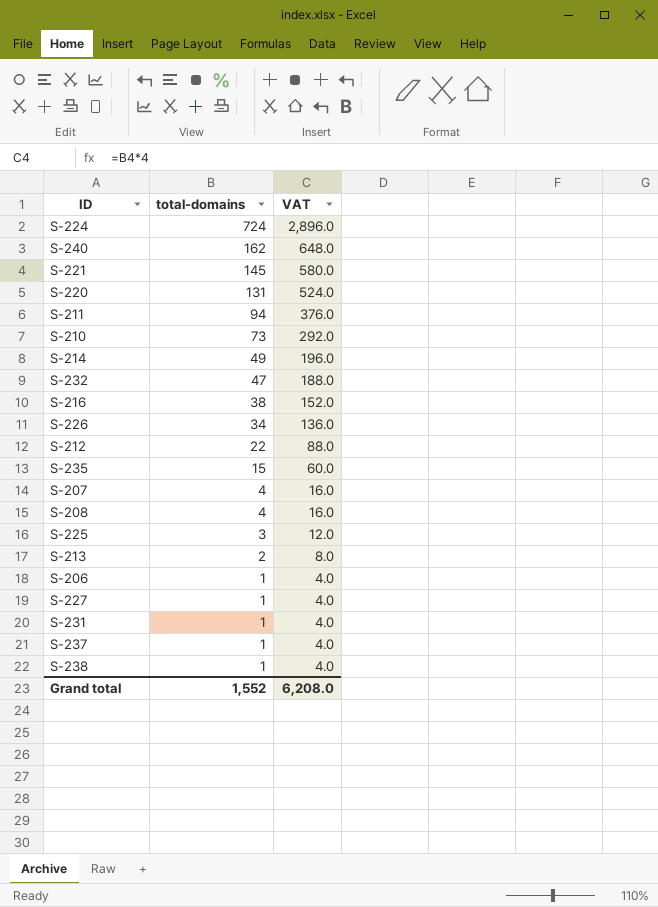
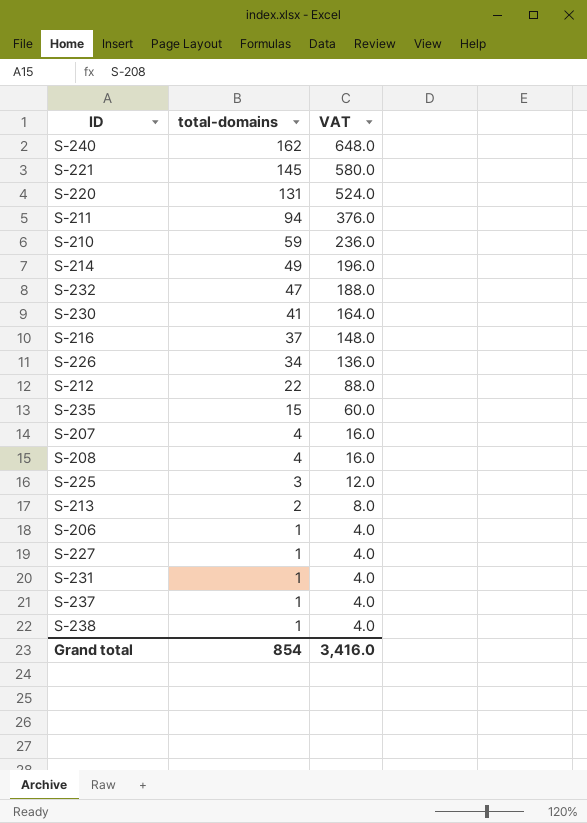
row S-224: 724 | 2,896.0 -> none
S-210 | total-domains: 73 -> 59
S-210 | VAT: 292.0 -> 236.0
row S-230: none -> 41 | 164.0
S-216 | total-domains: 38 -> 37
S-216 | VAT: 152.0 -> 148.0
Grand total | total-domains: 1,552 -> 854
Grand total | VAT: 6,208.0 -> 3,416.0

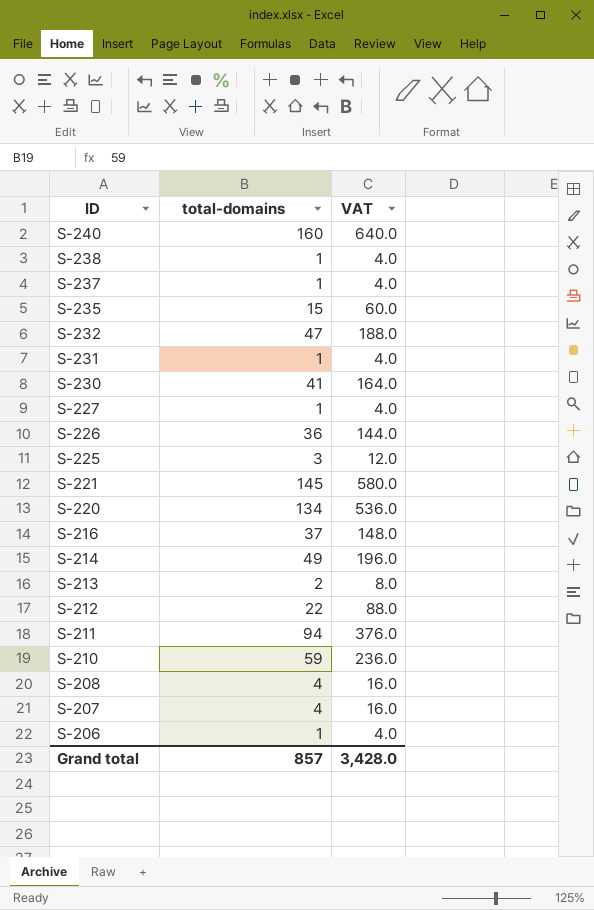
row order: total-domains descending -> ID descending
S-240 | total-domains: 162 -> 160
S-240 | VAT: 648.0 -> 640.0
S-226 | total-domains: 34 -> 36
S-226 | VAT: 136.0 -> 144.0
S-220 | total-domains: 131 -> 134
S-220 | VAT: 524.0 -> 536.0
Grand total | total-domains: 854 -> 857
Grand total | VAT: 3,416.0 -> 3,428.0

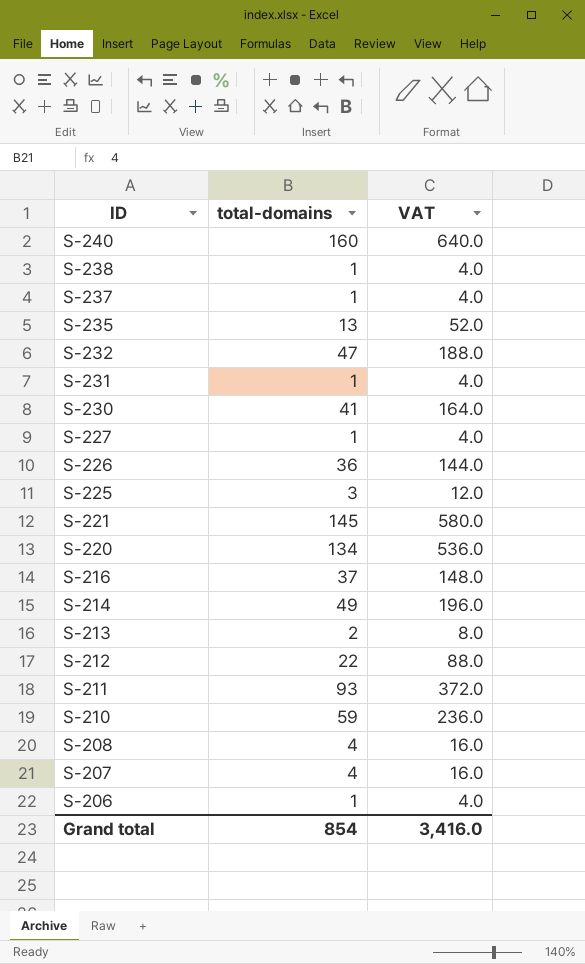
S-235 | total-domains: 15 -> 13
S-235 | VAT: 60.0 -> 52.0
S-211 | total-domains: 94 -> 93
S-211 | VAT: 376.0 -> 372.0
Grand total | total-domains: 857 -> 854
Grand total | VAT: 3,428.0 -> 3,416.0

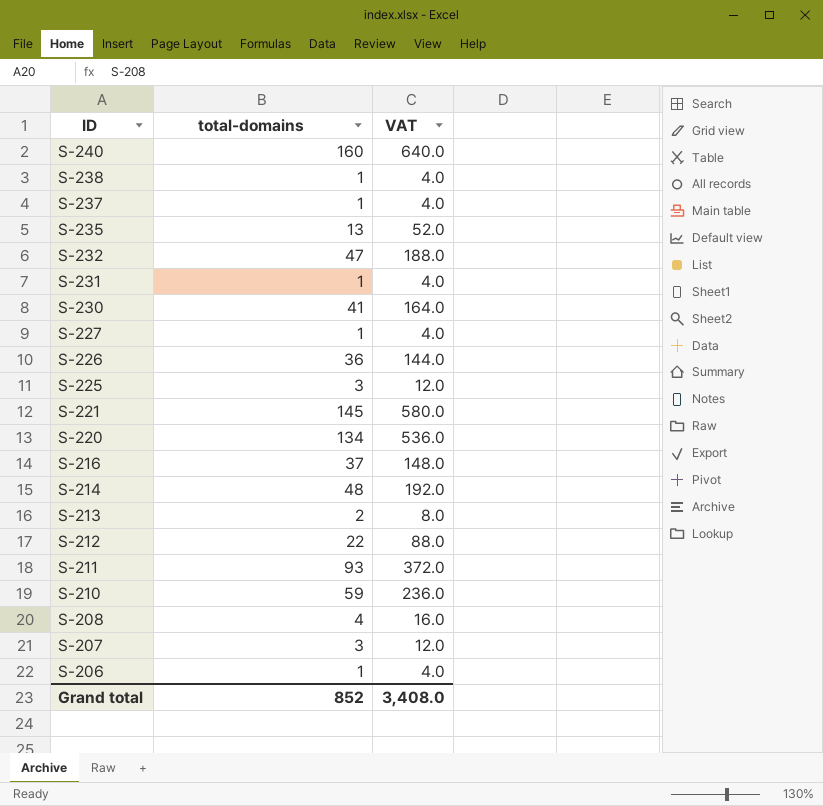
S-214 | total-domains: 49 -> 48
S-214 | VAT: 196.0 -> 192.0
S-207 | total-domains: 4 -> 3
S-207 | VAT: 16.0 -> 12.0
Grand total | total-domains: 854 -> 852
Grand total | VAT: 3,416.0 -> 3,408.0

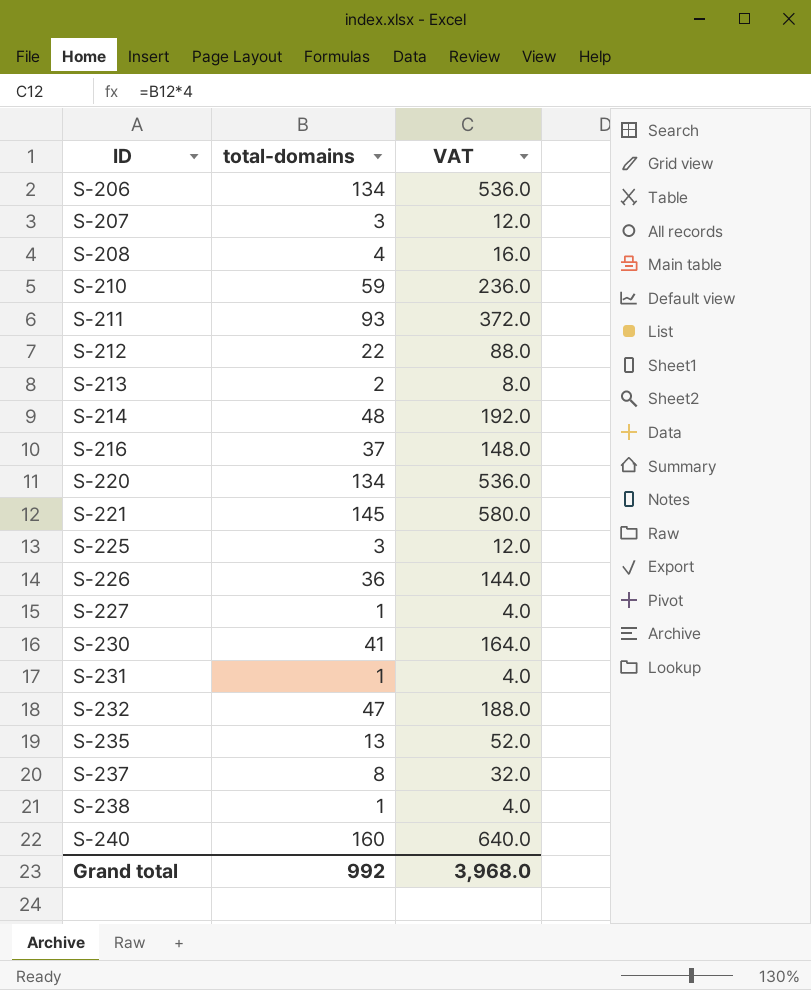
row order: ID descending -> ID ascending
S-206 | total-domains: 1 -> 134
S-206 | VAT: 4.0 -> 536.0
S-237 | total-domains: 1 -> 8
S-237 | VAT: 4.0 -> 32.0
Grand total | total-domains: 852 -> 992
Grand total | VAT: 3,408.0 -> 3,968.0

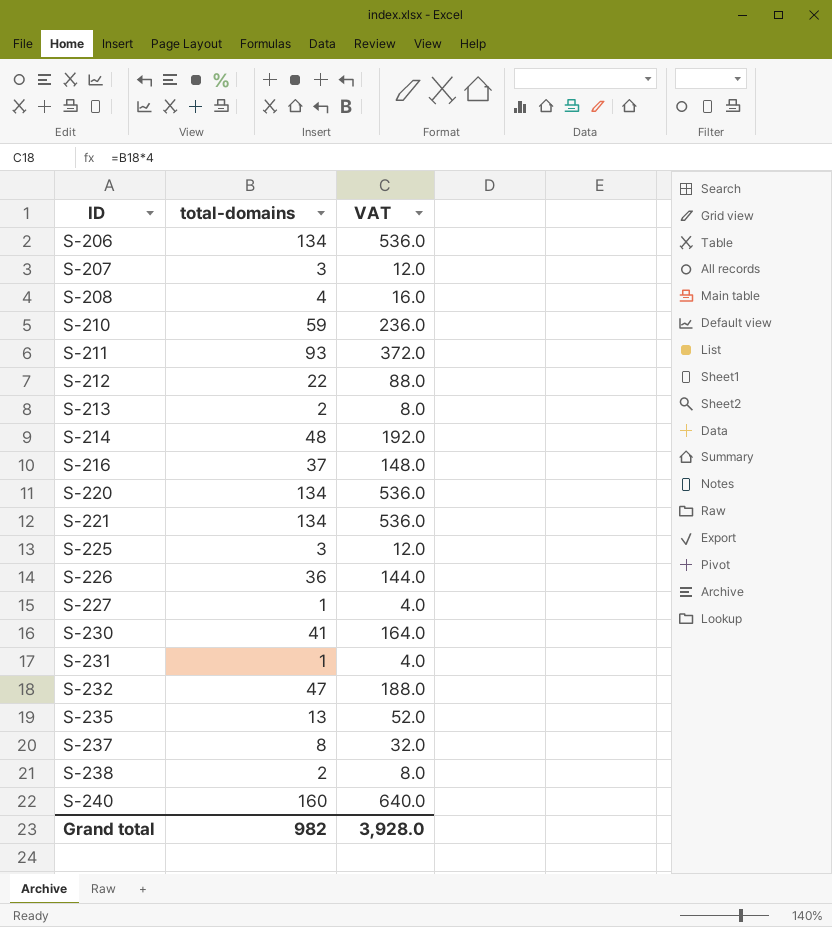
S-221 | total-domains: 145 -> 134
S-221 | VAT: 580.0 -> 536.0
S-238 | total-domains: 1 -> 2
S-238 | VAT: 4.0 -> 8.0
Grand total | total-domains: 992 -> 982
Grand total | VAT: 3,968.0 -> 3,928.0

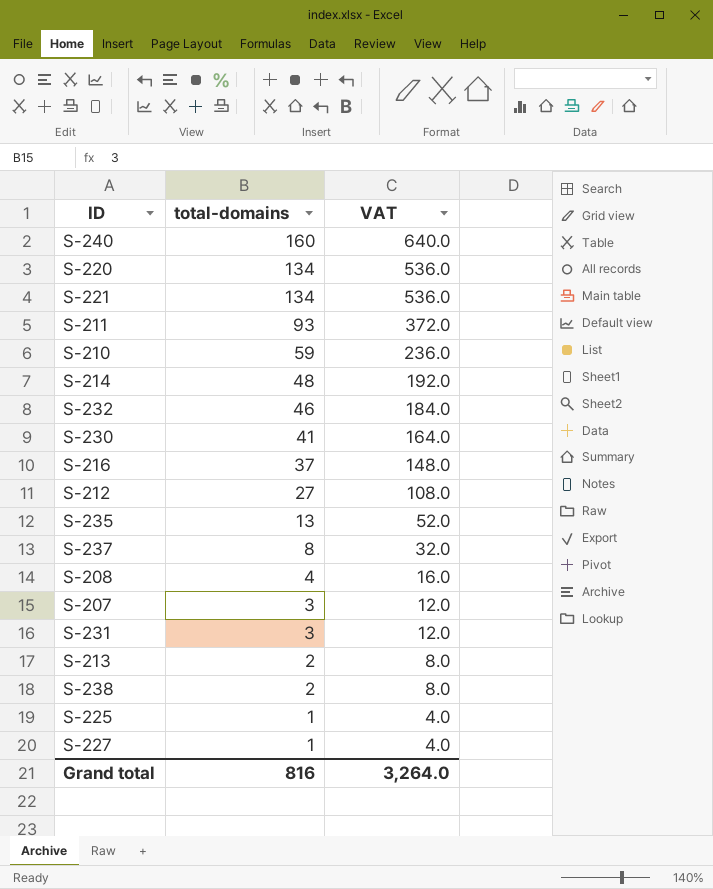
row order: ID ascending -> total-domains descending
row S-206: 134 | 536.0 -> none
row S-226: 36 | 144.0 -> none
S-232 | total-domains: 47 -> 46
S-232 | VAT: 188.0 -> 184.0
S-212 | total-domains: 22 -> 27
S-212 | VAT: 88.0 -> 108.0
S-231 | total-domains: 1 -> 3
S-231 | VAT: 4.0 -> 12.0
S-225 | total-domains: 3 -> 1
S-225 | VAT: 12.0 -> 4.0
Grand total | total-domains: 982 -> 816
Grand total | VAT: 3,928.0 -> 3,264.0

